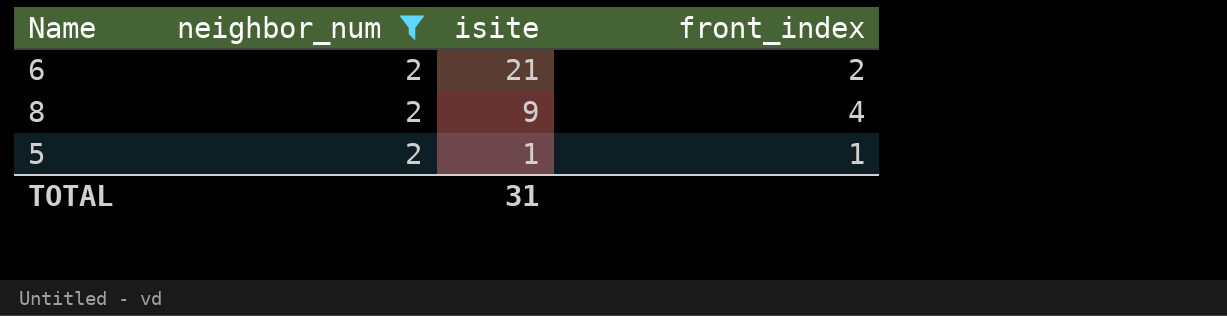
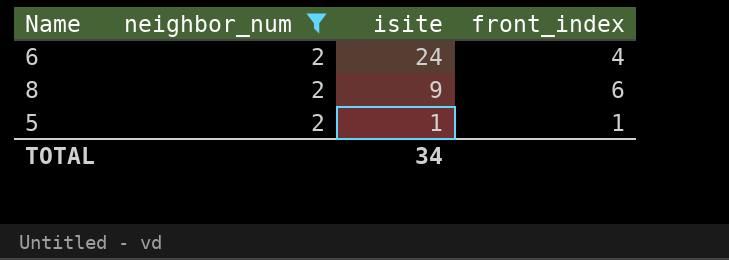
6 | isite: 21 -> 24
6 | front_index: 2 -> 4
8 | front_index: 4 -> 6
TOTAL | isite: 31 -> 34

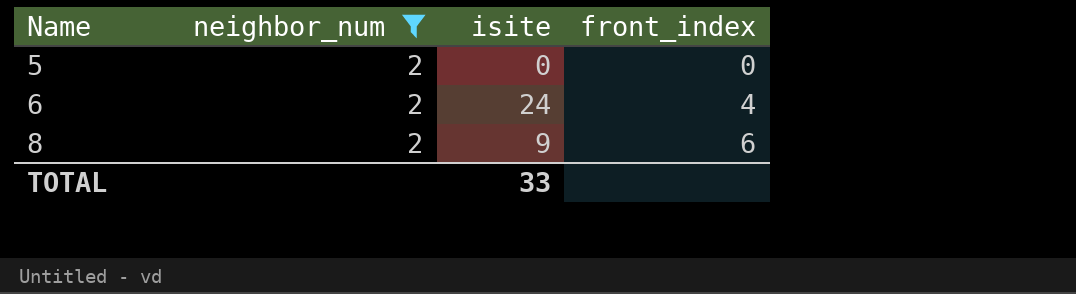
row order: isite descending -> Name ascending
5 | isite: 1 -> 0
5 | front_index: 1 -> 0
TOTAL | isite: 34 -> 33

